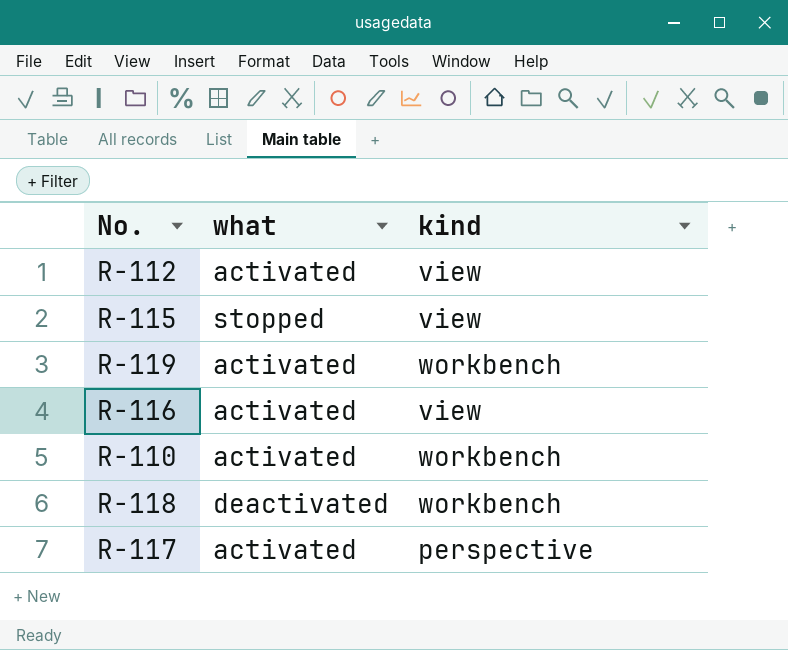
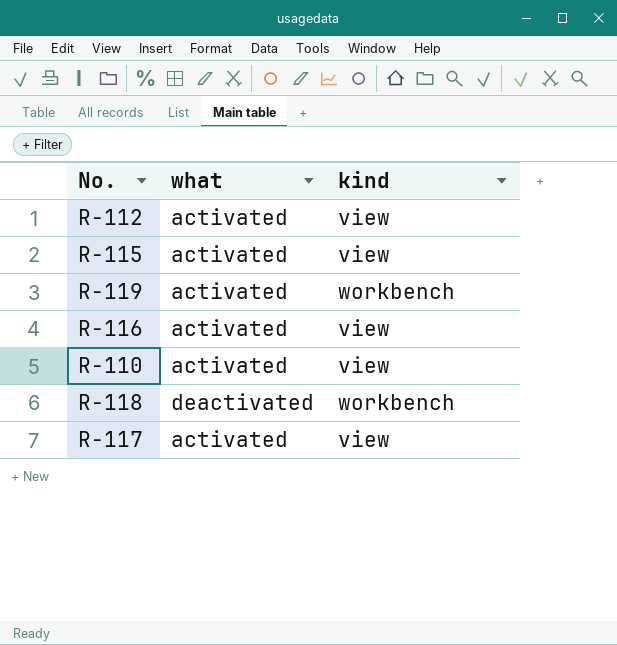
R-115 | what: stopped -> activated
R-110 | kind: workbench -> view
R-117 | kind: perspective -> view

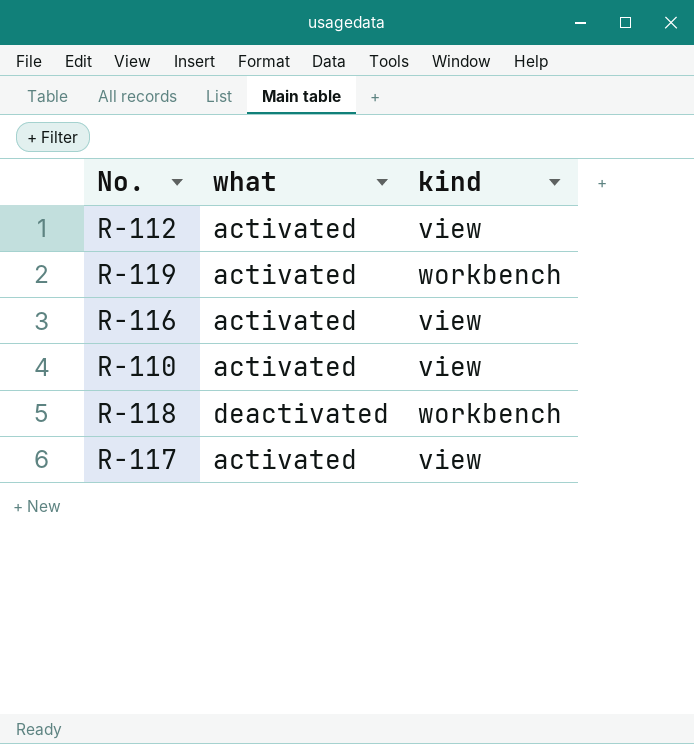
row R-115: activated | view -> none

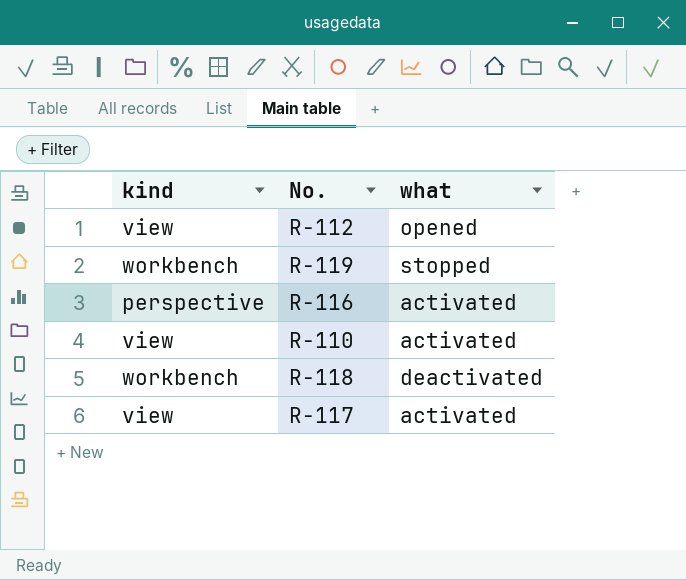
column kind | position: 3 -> 1
R-112 | what: activated -> opened
R-119 | what: activated -> stopped
R-116 | kind: view -> perspective

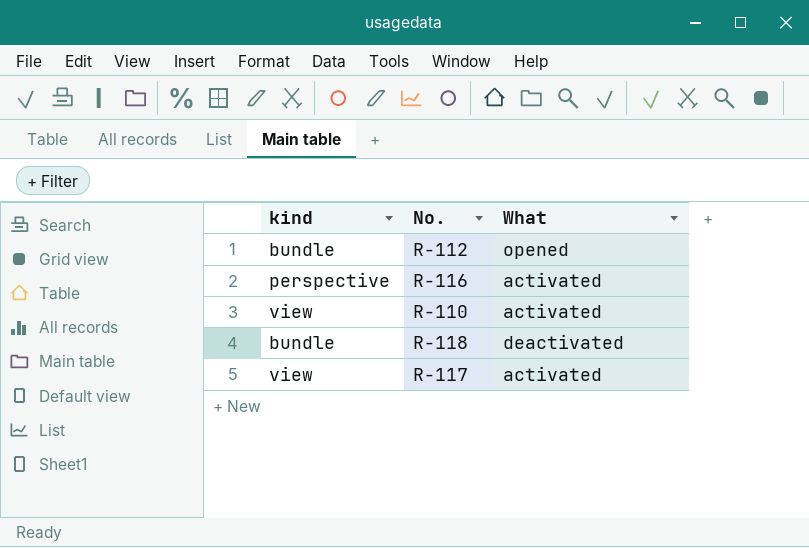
column name: what -> What
row R-119: workbench | stopped -> none
R-112 | kind: view -> bundle
R-118 | kind: workbench -> bundle

